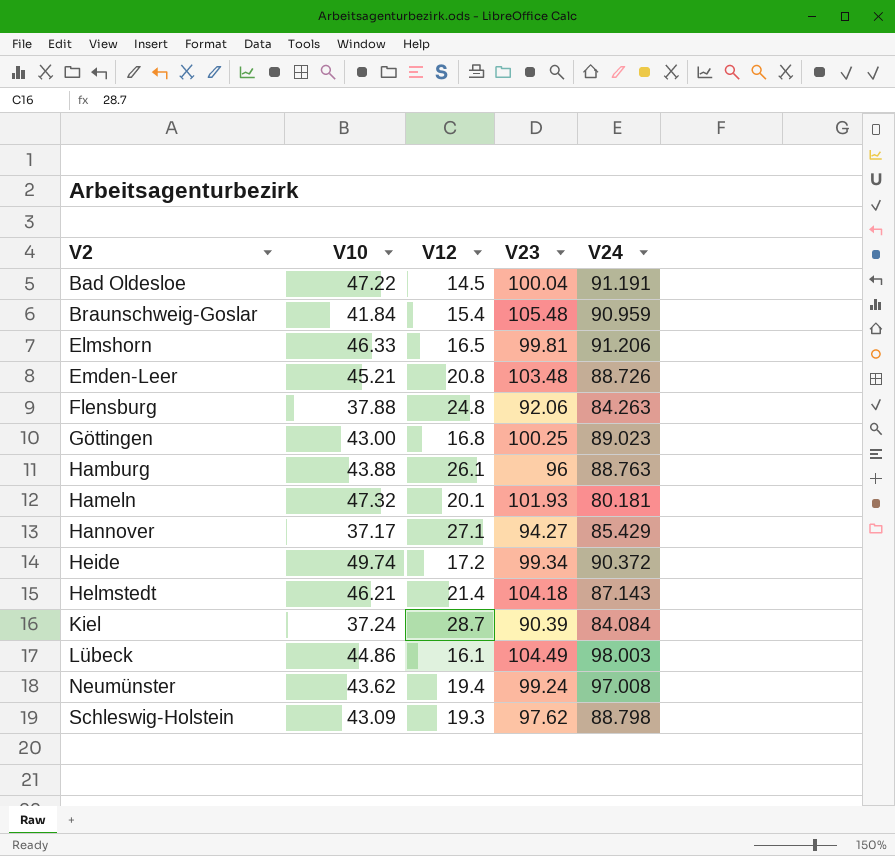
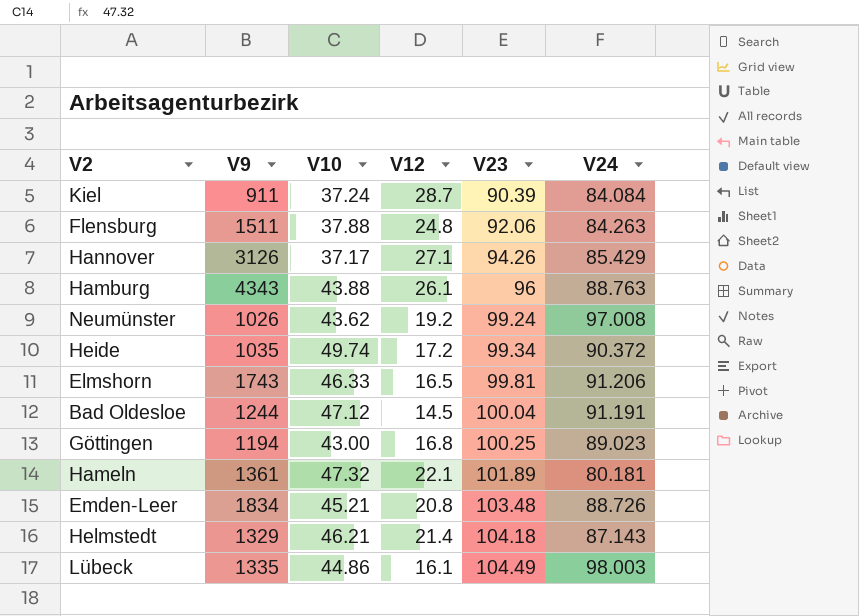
row order: V2 ascending -> V23 ascending
column V9 | position: none -> 2
row Braunschweig-Goslar: 41.84 | 15.4 | 105.48 | 90.959 -> none
row Schleswig-Holstein: 43.09 | 19.3 | 97.62 | 88.798 -> none
Hannover | V23: 94.27 -> 94.26
Neumünster | V12: 19.4 -> 19.2
Bad Oldesloe | V10: 47.22 -> 47.12
Hameln | V12: 20.1 -> 22.1
Hameln | V23: 101.93 -> 101.89

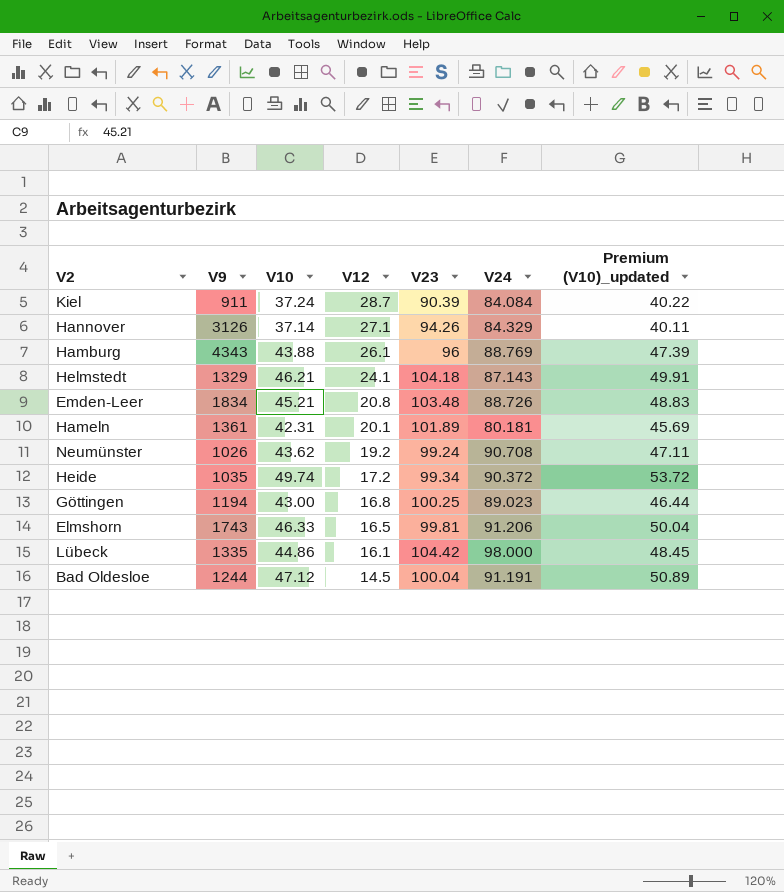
row order: V23 ascending -> V12 descending
column Premium (V10)_updated | formula: none -> [V10] * 1.08
row Flensburg: 1511 | 37.88 | 24.8 | 92.06 | 84.263 -> none
Hannover | V10: 37.17 -> 37.14
Hannover | V24: 85.429 -> 84.329
Hamburg | V24: 88.763 -> 88.769
Helmstedt | V12: 21.4 -> 24.1
Hameln | V10: 47.32 -> 42.31
Hameln | V12: 22.1 -> 20.1
Neumünster | V24: 97.008 -> 90.708
Lübeck | V23: 104.49 -> 104.42
Lübeck | V24: 98.003 -> 98.000

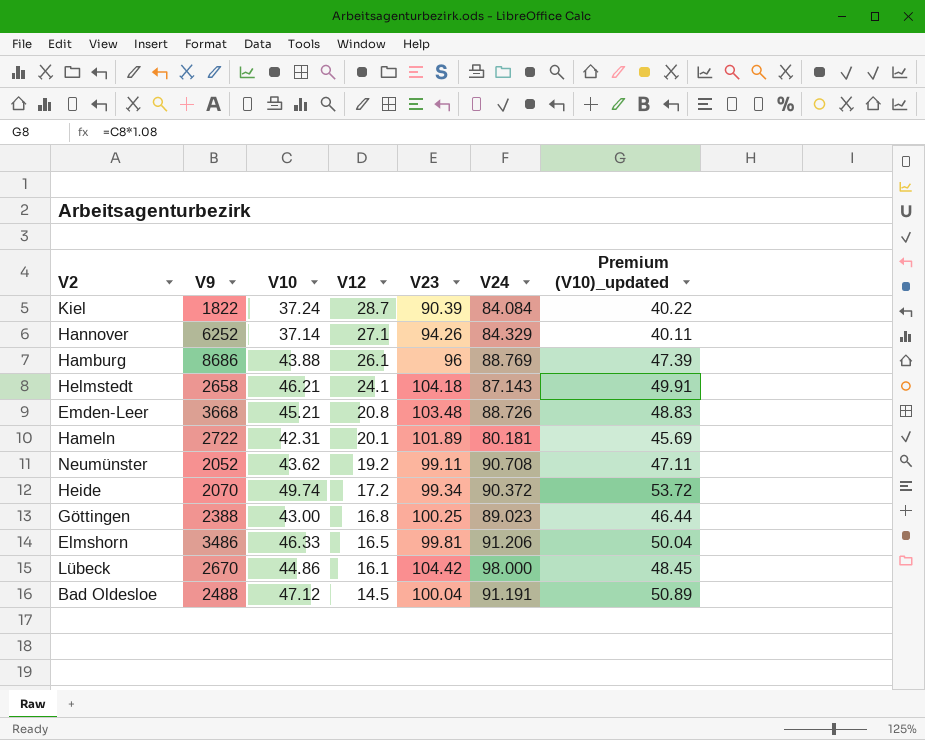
Kiel | V9: 911 -> 1822
Hannover | V9: 3126 -> 6252
Hamburg | V9: 4343 -> 8686
Helmstedt | V9: 1329 -> 2658
Emden-Leer | V9: 1834 -> 3668
Hameln | V9: 1361 -> 2722
Neumünster | V9: 1026 -> 2052
Neumünster | V23: 99.24 -> 99.11
Heide | V9: 1035 -> 2070
Göttingen | V9: 1194 -> 2388
Elmshorn | V9: 1743 -> 3486
Lübeck | V9: 1335 -> 2670
Bad Oldesloe | V9: 1244 -> 2488

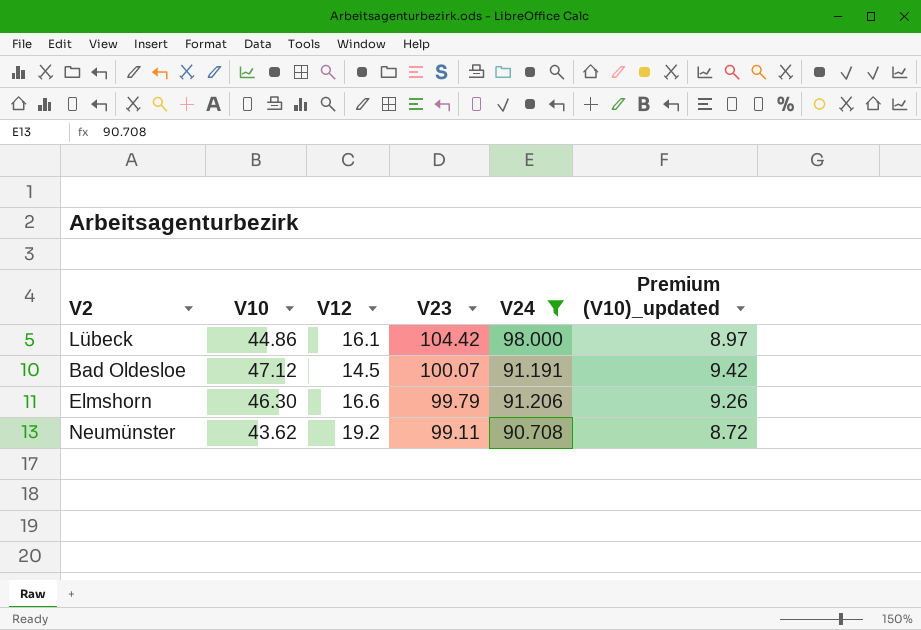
filter: none -> V24 >= 90.708
row order: V12 descending -> V23 descending
column V9 | position: 2 -> none
column Premium (V10)_updated | formula: [V10] * 1.08 -> [V10] * 0.2
Bad Oldesloe | V23: 100.04 -> 100.07
Elmshorn | V10: 46.33 -> 46.30
Elmshorn | V12: 16.5 -> 16.6
Elmshorn | V23: 99.81 -> 99.79

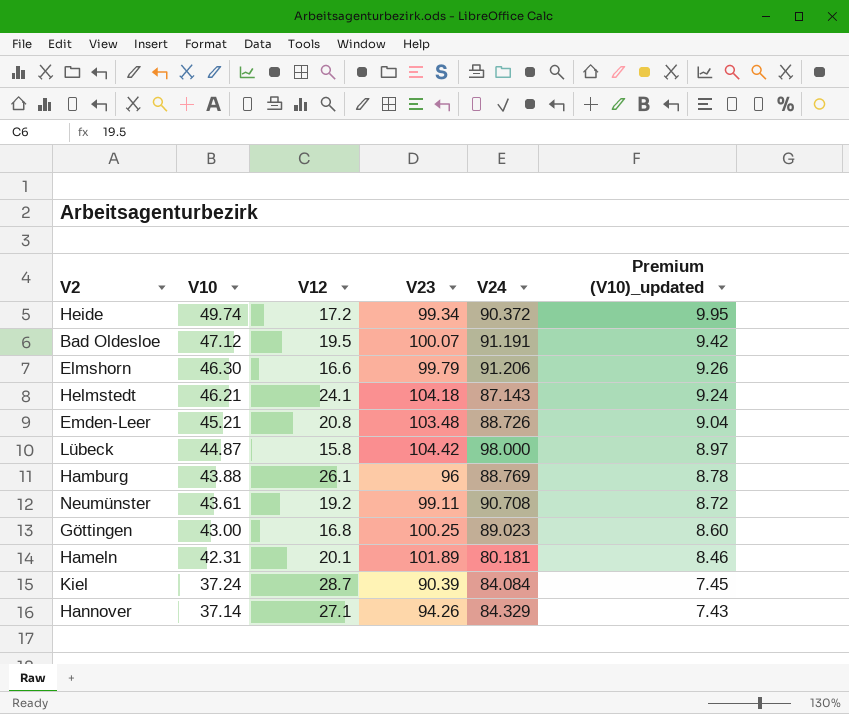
filter: V24 >= 90.708 -> none
row order: V23 descending -> V10 descending
Bad Oldesloe | V12: 14.5 -> 19.5
Lübeck | V10: 44.86 -> 44.87
Lübeck | V12: 16.1 -> 15.8
Neumünster | V10: 43.62 -> 43.61

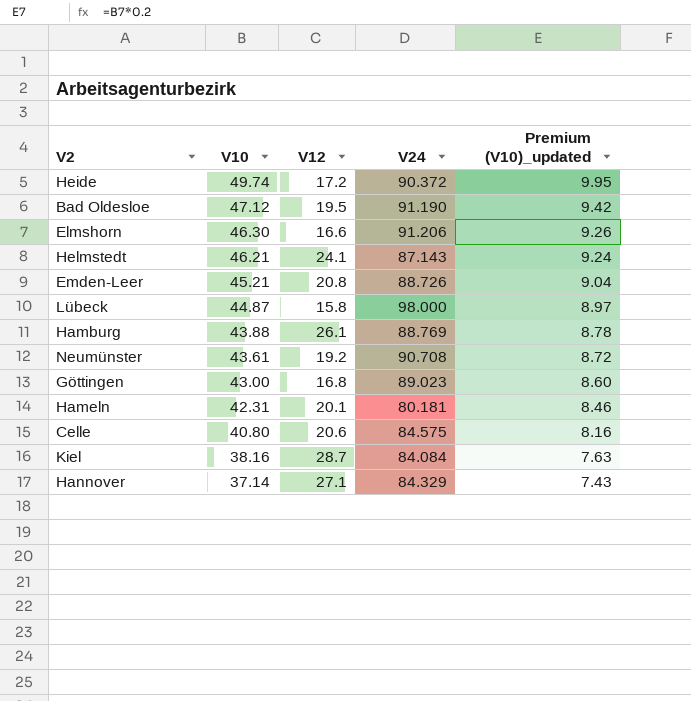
column V23 | position: 4 -> none
Bad Oldesloe | V24: 91.191 -> 91.190
row Celle: none -> 40.80 | 20.6 | 84.575 | 8.16
Kiel | V10: 37.24 -> 38.16
Kiel | Premium (V10)_updated: 7.45 -> 7.63

